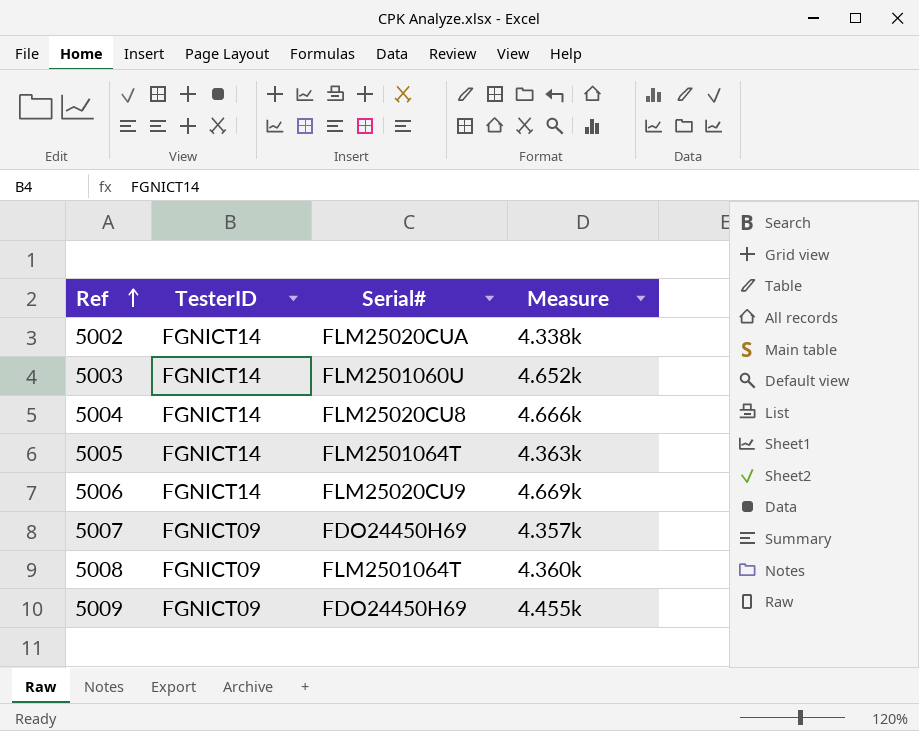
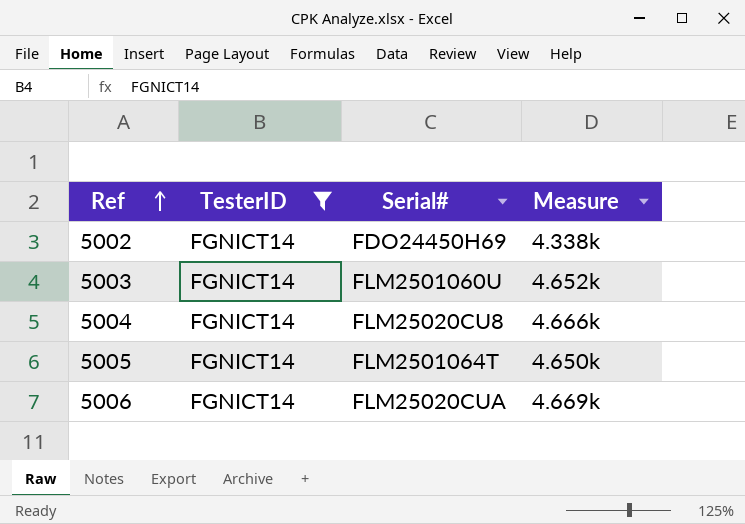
filter: none -> TesterID = FGNICT14
5002 | Serial#: FLM25020CUA -> FDO24450H69
5005 | Measure: 4.363k -> 4.650k
5006 | Serial#: FLM25020CU9 -> FLM25020CUA

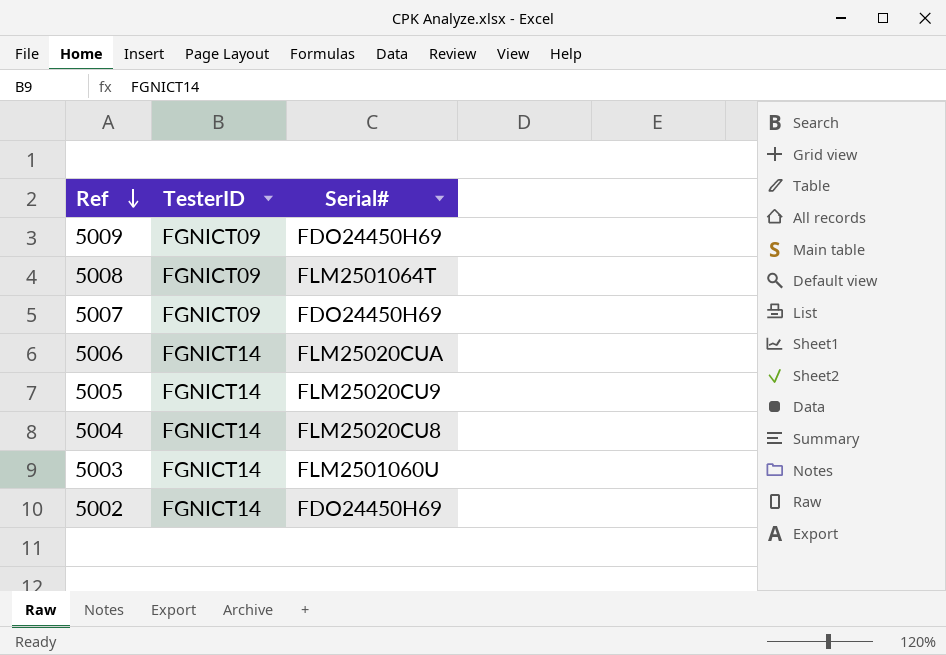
filter: TesterID = FGNICT14 -> none
row order: Ref ascending -> Ref descending
column Measure | position: 4 -> none
5005 | Serial#: FLM2501064T -> FLM25020CU9

